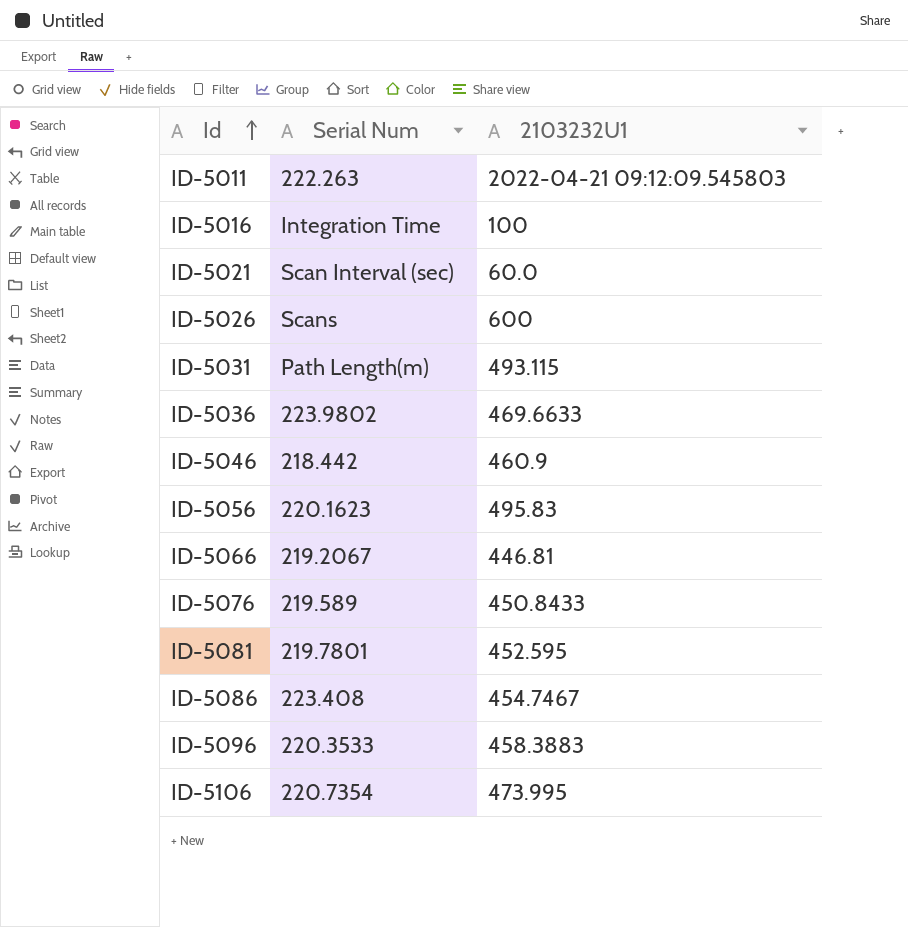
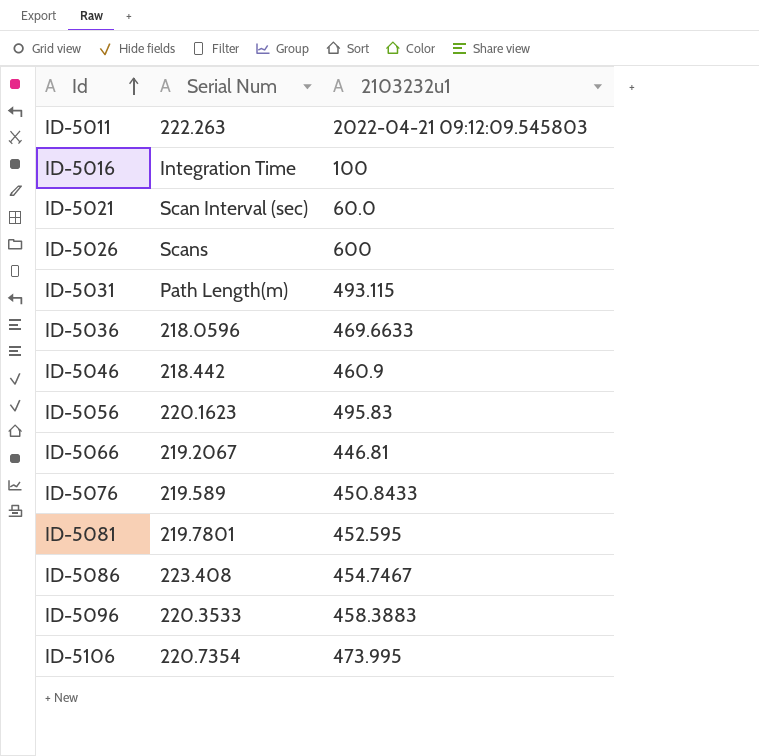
column name: 2103232U1 -> 2103232u1
ID-5036 | Serial Num: 223.9802 -> 218.0596

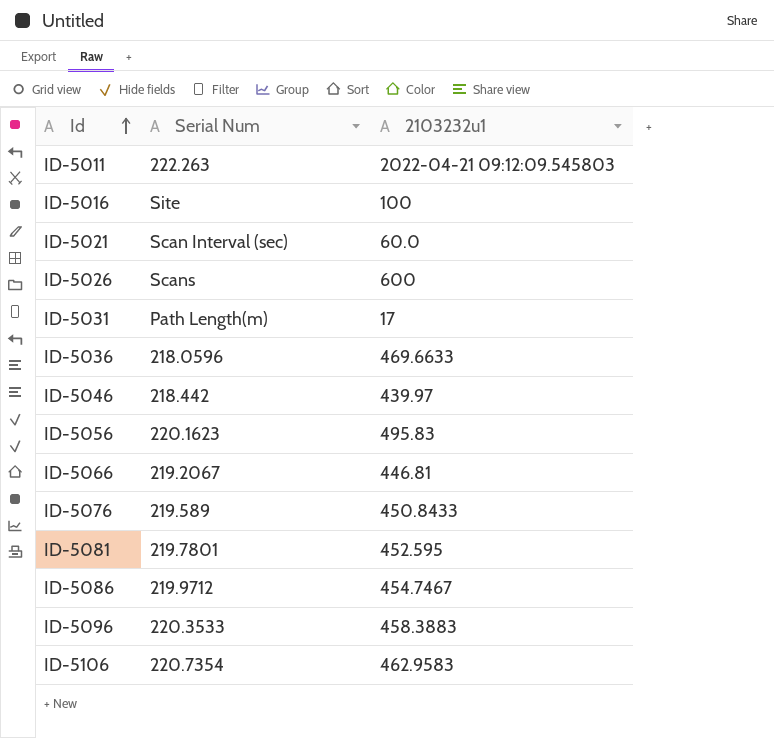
ID-5016 | Serial Num: Integration Time -> Site
ID-5031 | 2103232u1: 493.115 -> 17
ID-5046 | 2103232u1: 460.9 -> 439.97
ID-5086 | Serial Num: 223.408 -> 219.9712
ID-5106 | 2103232u1: 473.995 -> 462.9583

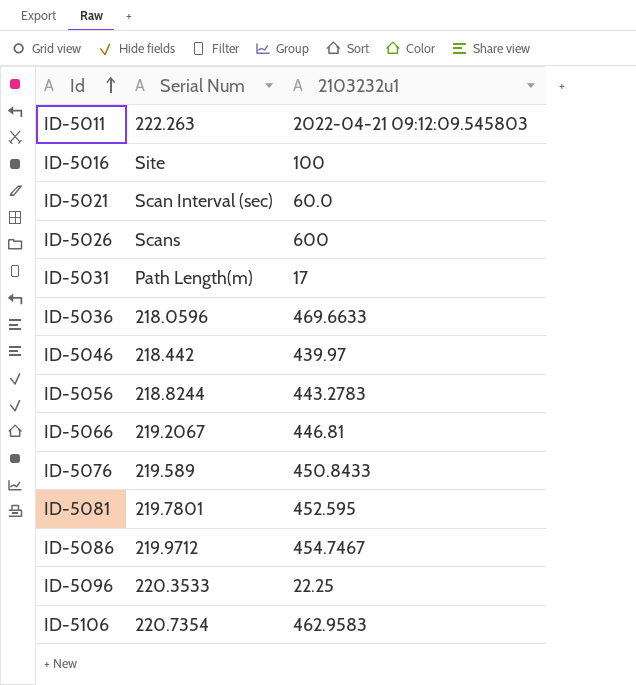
ID-5056 | Serial Num: 220.1623 -> 218.8244
ID-5056 | 2103232u1: 495.83 -> 443.2783
ID-5096 | 2103232u1: 458.3883 -> 22.25

